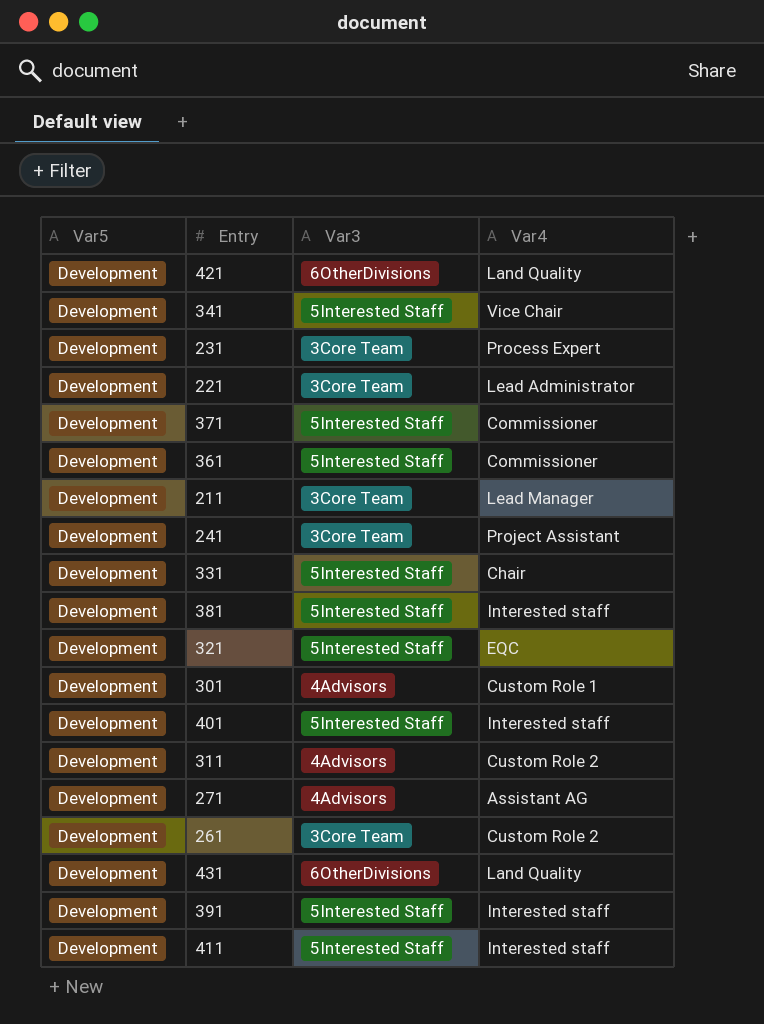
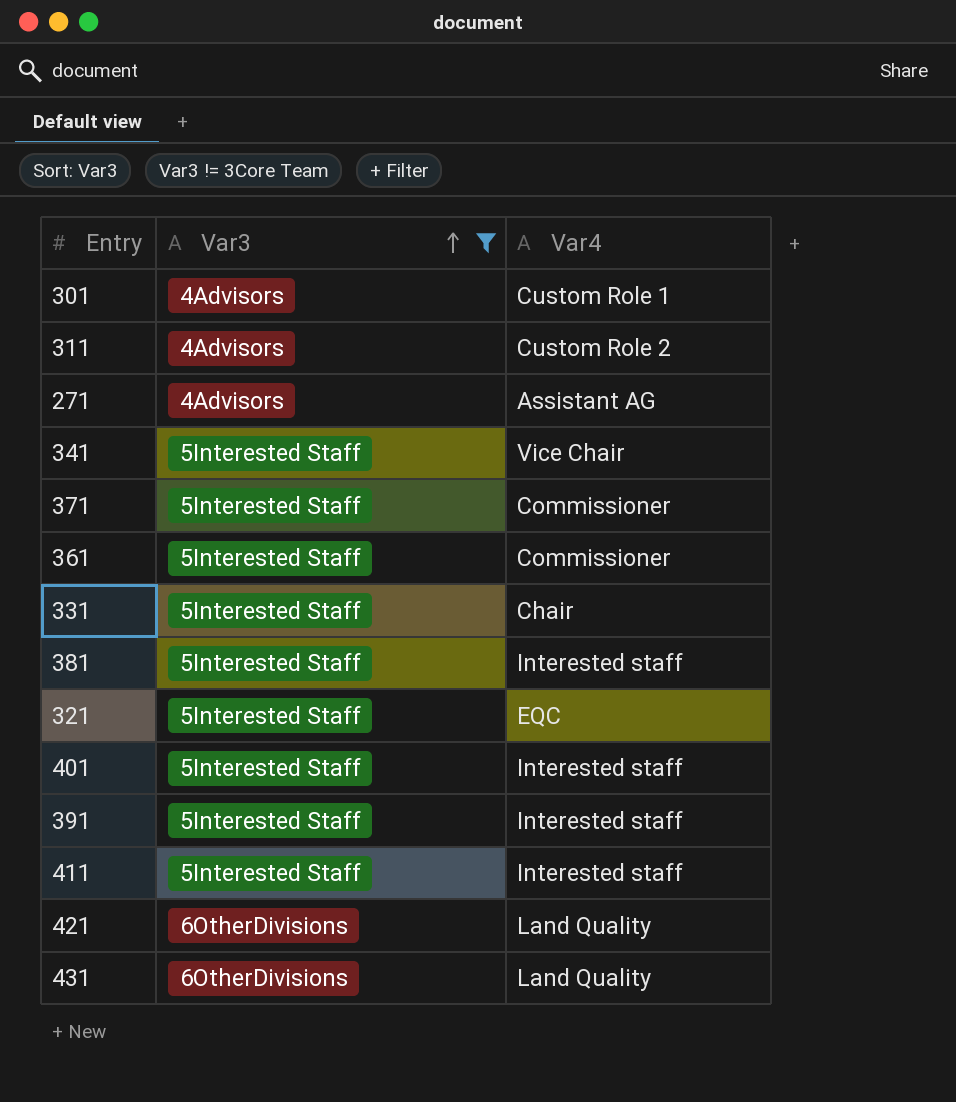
filter: none -> Var3 != 3Core Team
row order: none -> Var3 ascending
column Var5 | position: 1 -> none

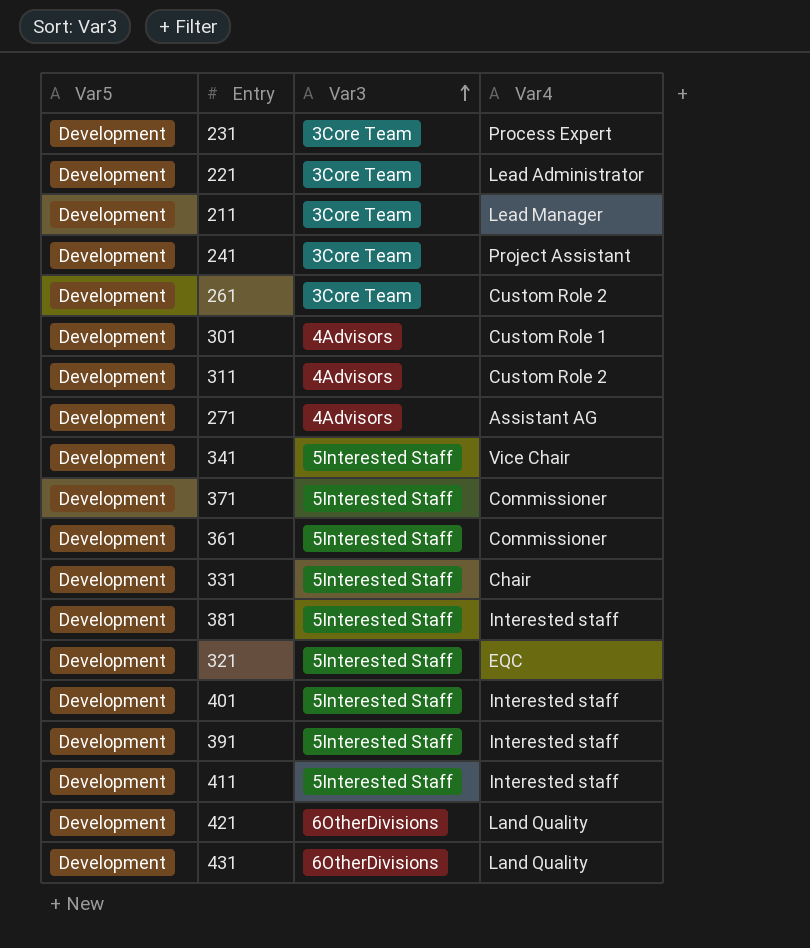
filter: Var3 != 3Core Team -> none
column Var5 | position: none -> 1

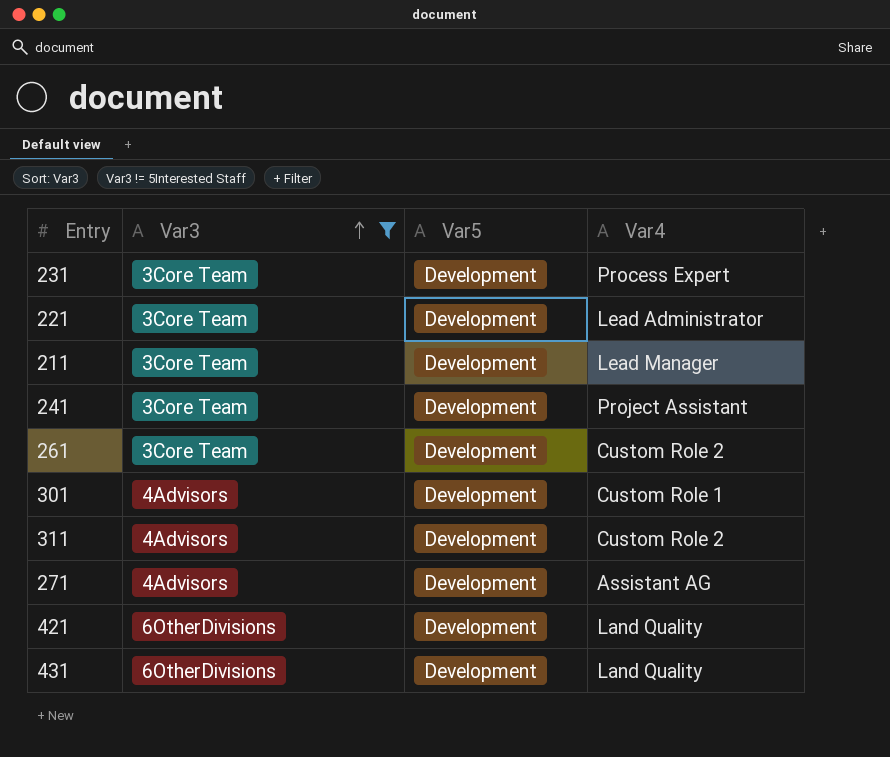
filter: none -> Var3 != 5Interested Staff
column Var5 | position: 1 -> 3

